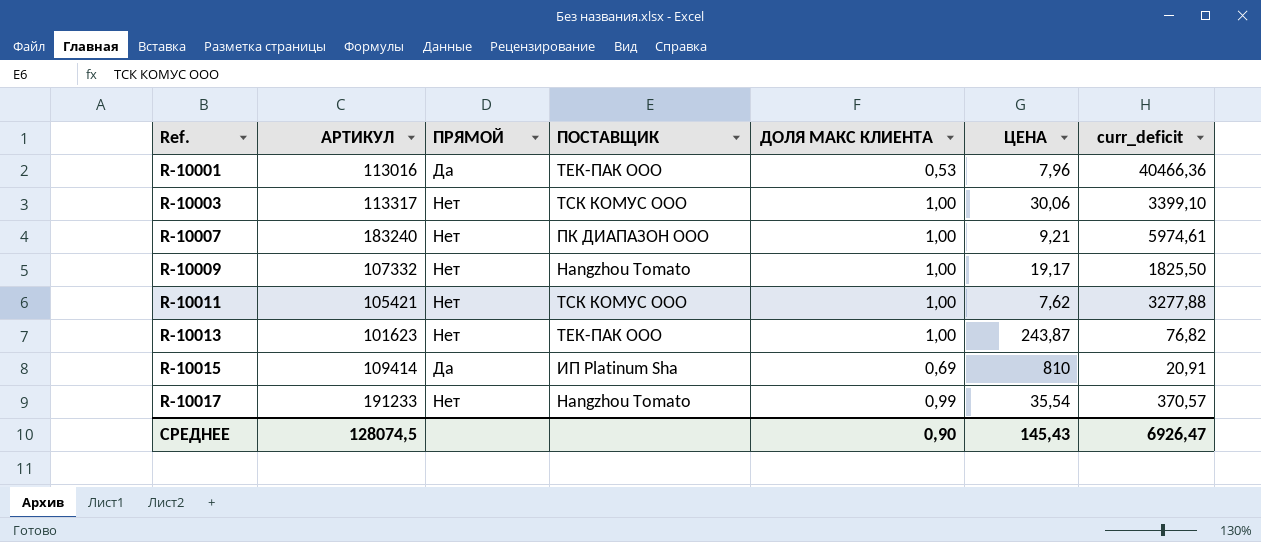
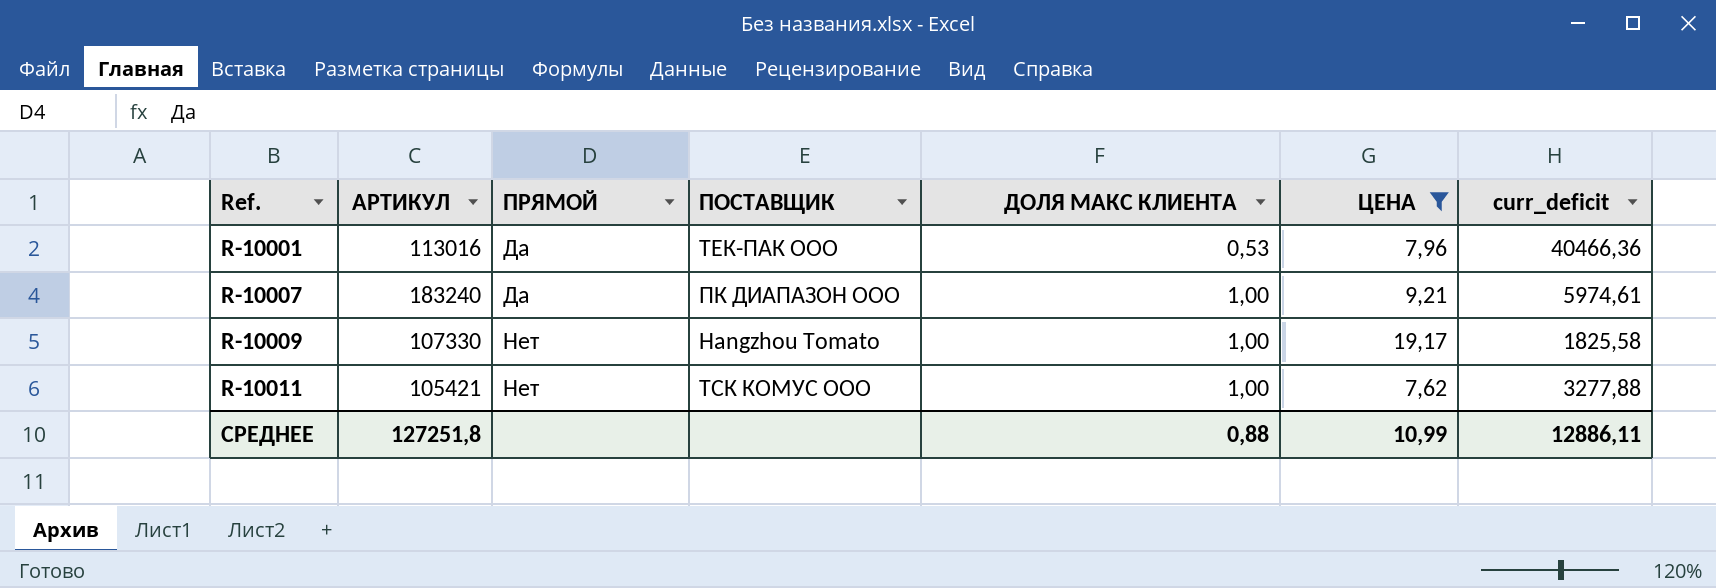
filter: none -> ЦЕНА <= 19,17
R-10007 | ПРЯМОЙ: Нет -> Да
R-10009 | АРТИКУЛ: 107332 -> 107330
R-10009 | curr_deficit: 1825,50 -> 1825,58
СРЕДНЕЕ | АРТИКУЛ: 128074,5 -> 127251,8
СРЕДНЕЕ | ДОЛЯ МАКС КЛИЕНТА: 0,90 -> 0,88
СРЕДНЕЕ | ЦЕНА: 145,43 -> 10,99
СРЕДНЕЕ | curr_deficit: 6926,47 -> 12886,11

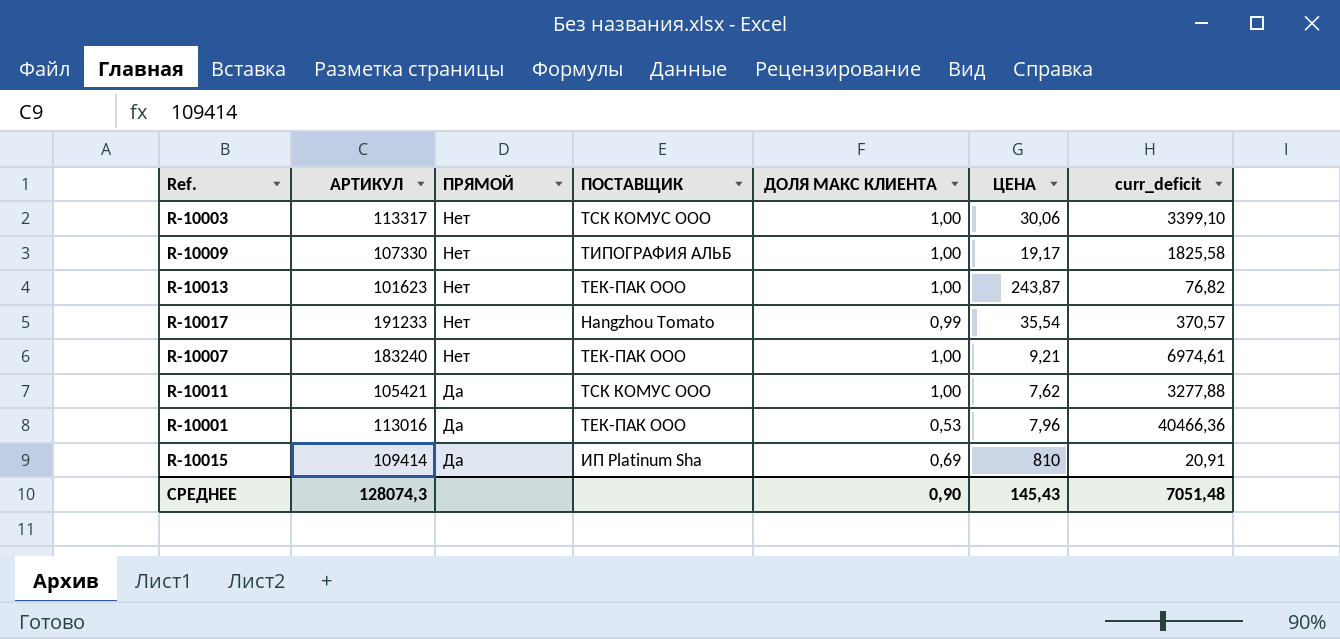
filter: ЦЕНА <= 19,17 -> none
row order: Ref. ascending -> ПРЯМОЙ descending
R-10009 | ПОСТАВЩИК: Hangzhou Tomato -> ТИПОГРАФИЯ АЛЬБ
R-10007 | ПРЯМОЙ: Да -> Нет
R-10007 | ПОСТАВЩИК: ПК ДИАПАЗОН ООО -> ТЕК-ПАК ООО
R-10007 | curr_deficit: 5974,61 -> 6974,61
R-10011 | ПРЯМОЙ: Нет -> Да
СРЕДНЕЕ | АРТИКУЛ: 127251,8 -> 128074,3
СРЕДНЕЕ | ДОЛЯ МАКС КЛИЕНТА: 0,88 -> 0,90
СРЕДНЕЕ | ЦЕНА: 10,99 -> 145,43
СРЕДНЕЕ | curr_deficit: 12886,11 -> 7051,48

